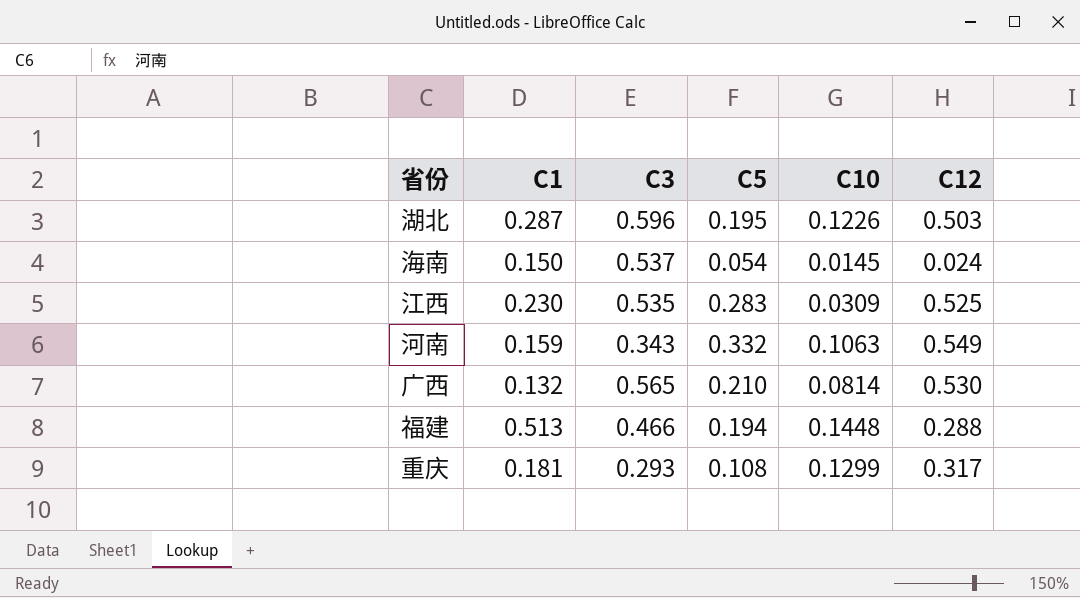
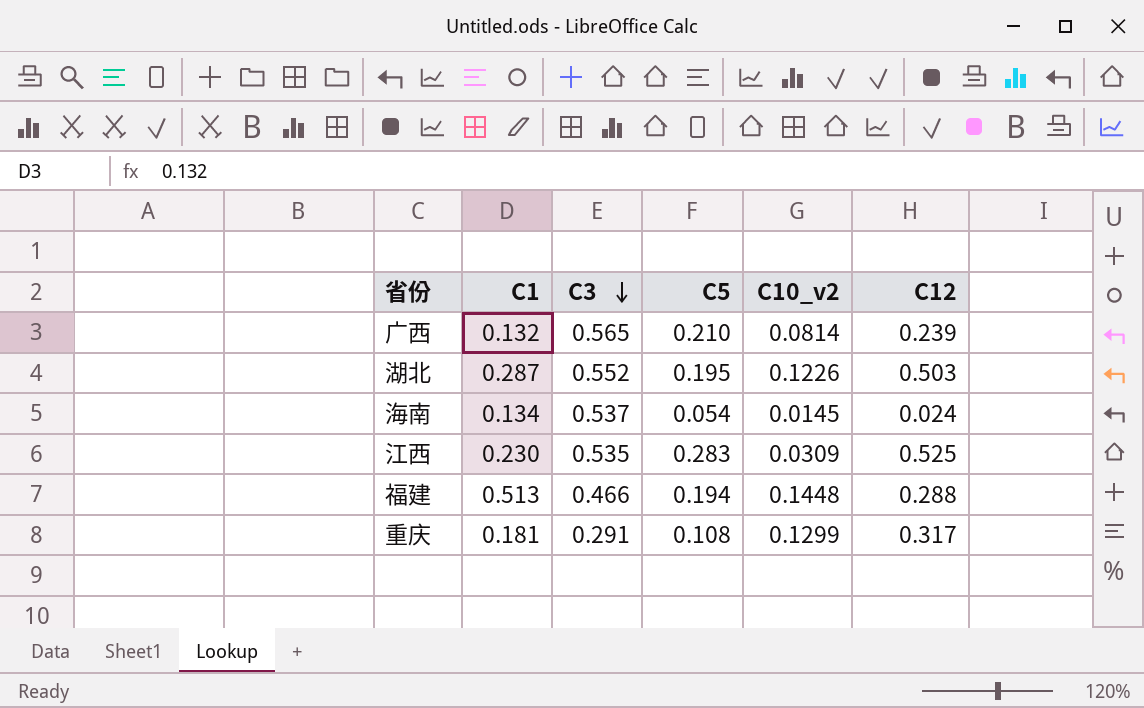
row order: none -> C3 descending
column name: C10 -> C10_v2
row 河南: 0.159 | 0.343 | 0.332 | 0.1063 | 0.549 -> none
广西 | C12: 0.530 -> 0.239
湖北 | C3: 0.596 -> 0.552
海南 | C1: 0.150 -> 0.134
重庆 | C3: 0.293 -> 0.291

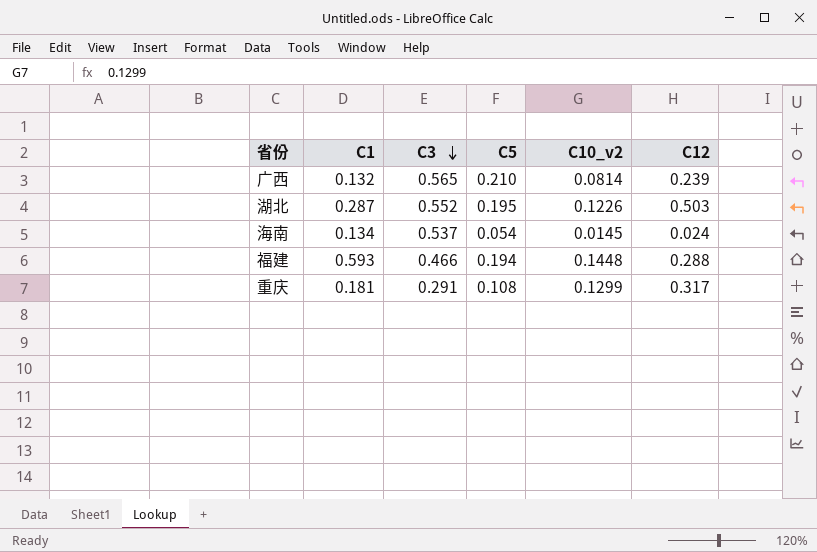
row 江西: 0.230 | 0.535 | 0.283 | 0.0309 | 0.525 -> none
福建 | C1: 0.513 -> 0.593

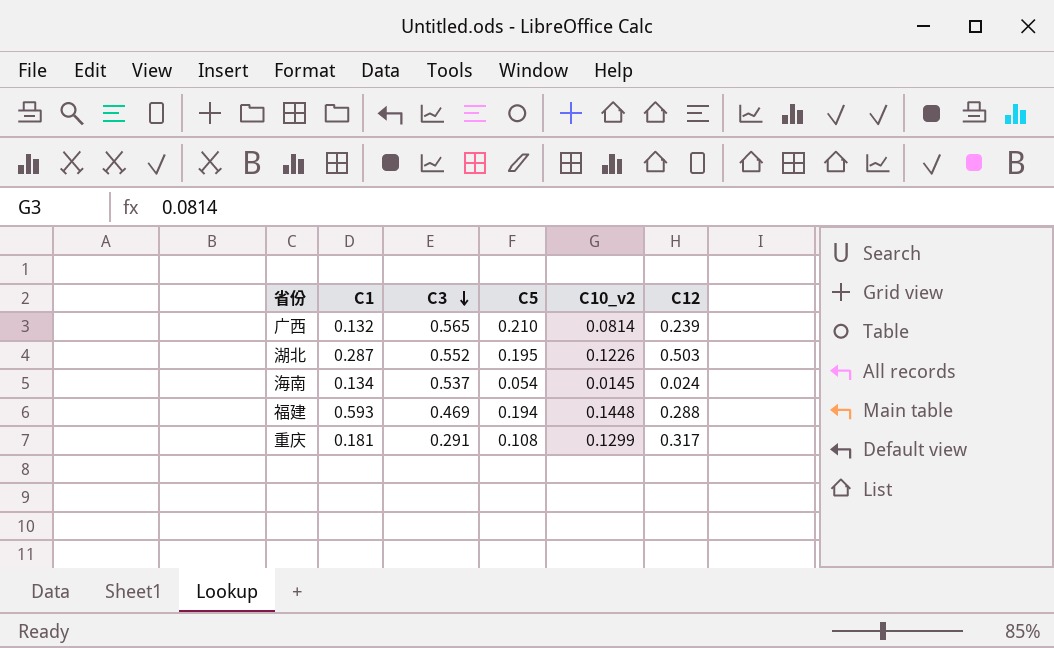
福建 | C3: 0.466 -> 0.469

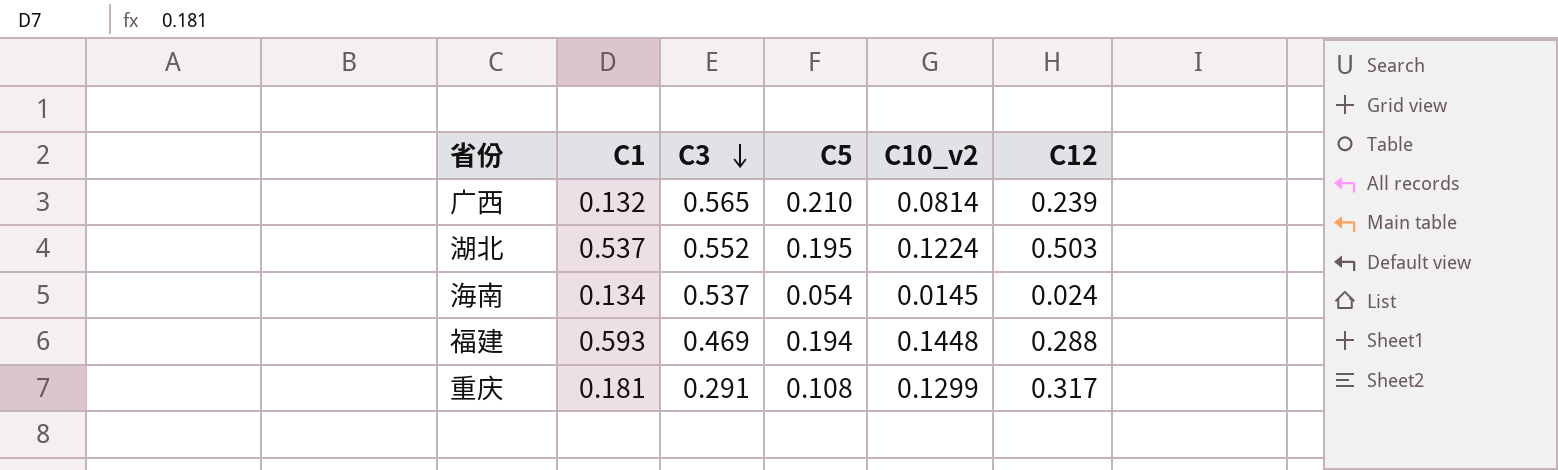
湖北 | C1: 0.287 -> 0.537
湖北 | C10_v2: 0.1226 -> 0.1224

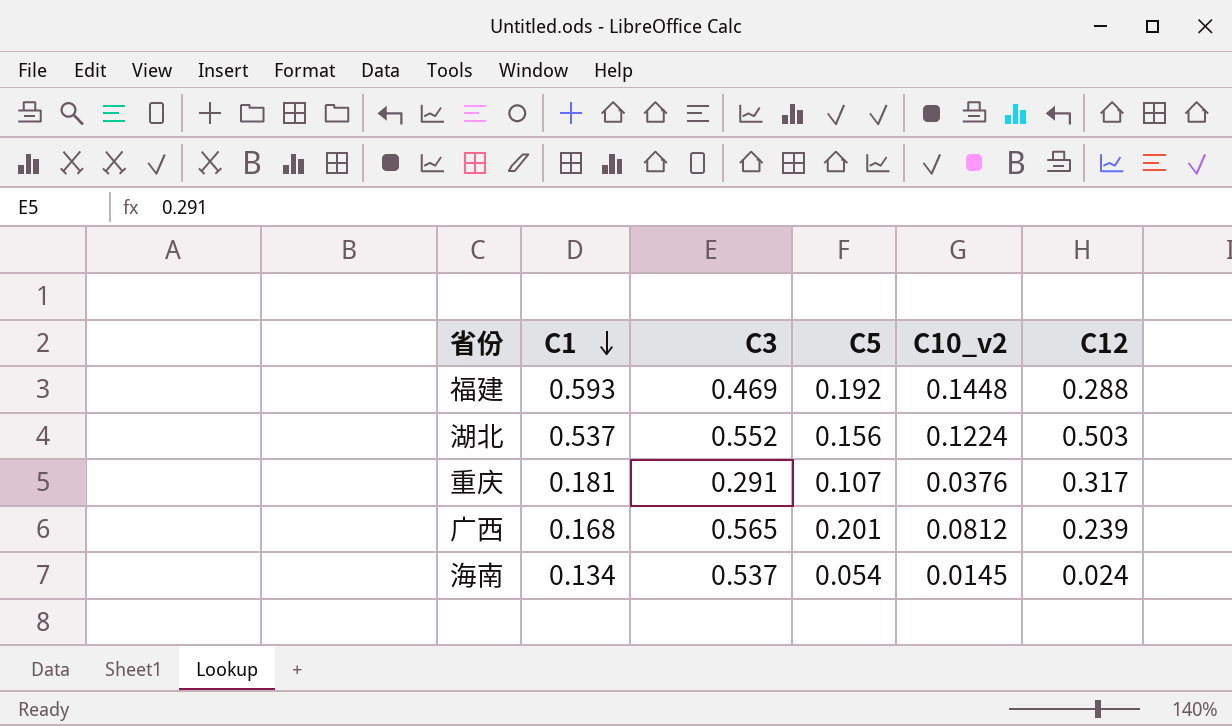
row order: C3 descending -> C1 descending
福建 | C5: 0.194 -> 0.192
湖北 | C5: 0.195 -> 0.156
重庆 | C5: 0.108 -> 0.107
重庆 | C10_v2: 0.1299 -> 0.0376
广西 | C1: 0.132 -> 0.168
广西 | C5: 0.210 -> 0.201
广西 | C10_v2: 0.0814 -> 0.0812

